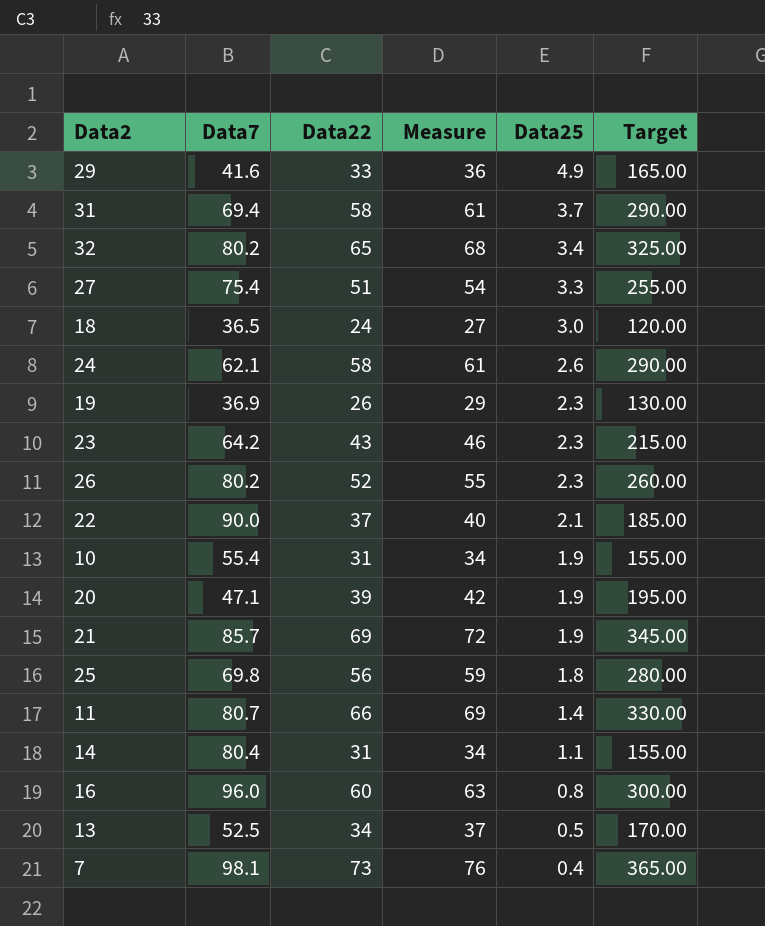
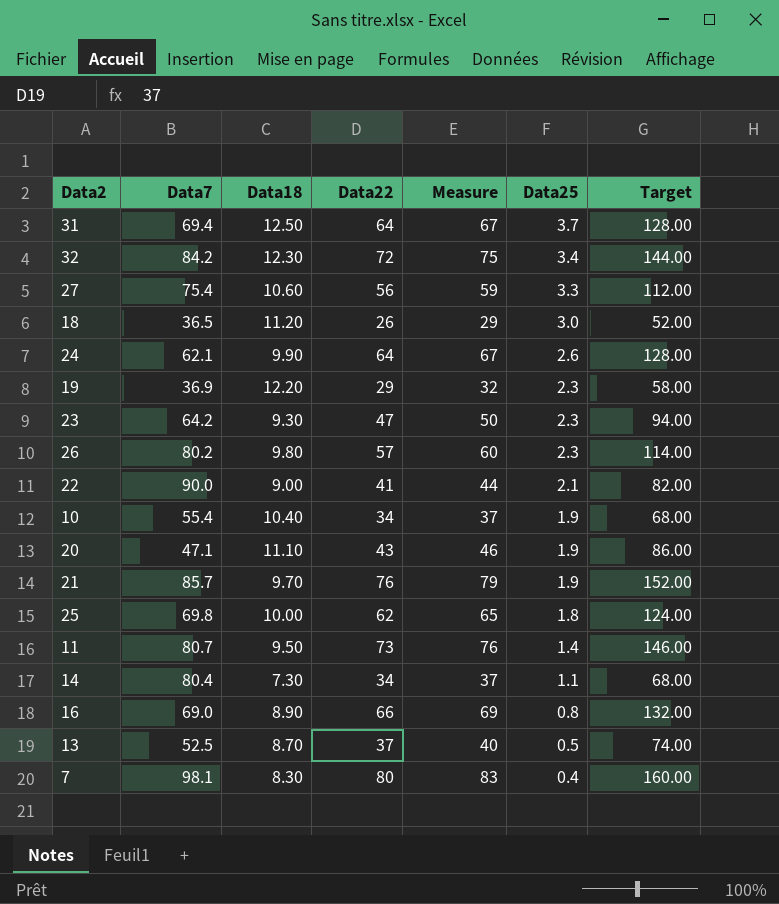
column Data18 | position: none -> 3
column Target | formula: [Data22] * 5 -> [Data22] * 2
row 29: 41.6 | 33 | 36 | 4.9 | 165.00 -> none
31 | Data22: 58 -> 64
31 | Measure: 61 -> 67
32 | Data7: 80.2 -> 84.2
32 | Data22: 65 -> 72
32 | Measure: 68 -> 75
27 | Data22: 51 -> 56
27 | Measure: 54 -> 59
18 | Data22: 24 -> 26
18 | Measure: 27 -> 29
24 | Data22: 58 -> 64
24 | Measure: 61 -> 67
19 | Data22: 26 -> 29
19 | Measure: 29 -> 32
23 | Data22: 43 -> 47
23 | Measure: 46 -> 50
26 | Data22: 52 -> 57
26 | Measure: 55 -> 60
22 | Data22: 37 -> 41
22 | Measure: 40 -> 44
10 | Data22: 31 -> 34
10 | Measure: 34 -> 37
20 | Data22: 39 -> 43
20 | Measure: 42 -> 46
21 | Data22: 69 -> 76
21 | Measure: 72 -> 79
25 | Data22: 56 -> 62
25 | Measure: 59 -> 65
11 | Data22: 66 -> 73
11 | Measure: 69 -> 76
14 | Data22: 31 -> 34
14 | Measure: 34 -> 37
16 | Data7: 96.0 -> 69.0
16 | Data22: 60 -> 66
16 | Measure: 63 -> 69
13 | Data22: 34 -> 37
13 | Measure: 37 -> 40
7 | Data22: 73 -> 80
7 | Measure: 76 -> 83

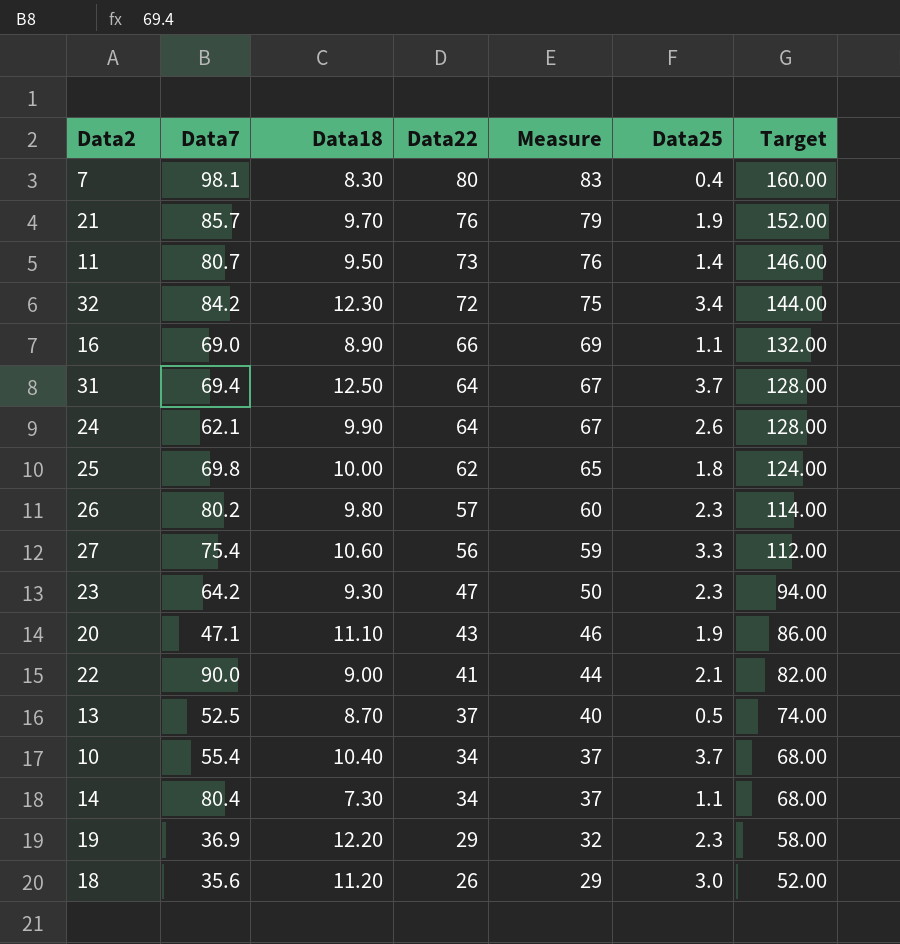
row order: Data25 descending -> Data22 descending
16 | Data25: 0.8 -> 1.1
10 | Data25: 1.9 -> 3.7
18 | Data7: 36.5 -> 35.6

